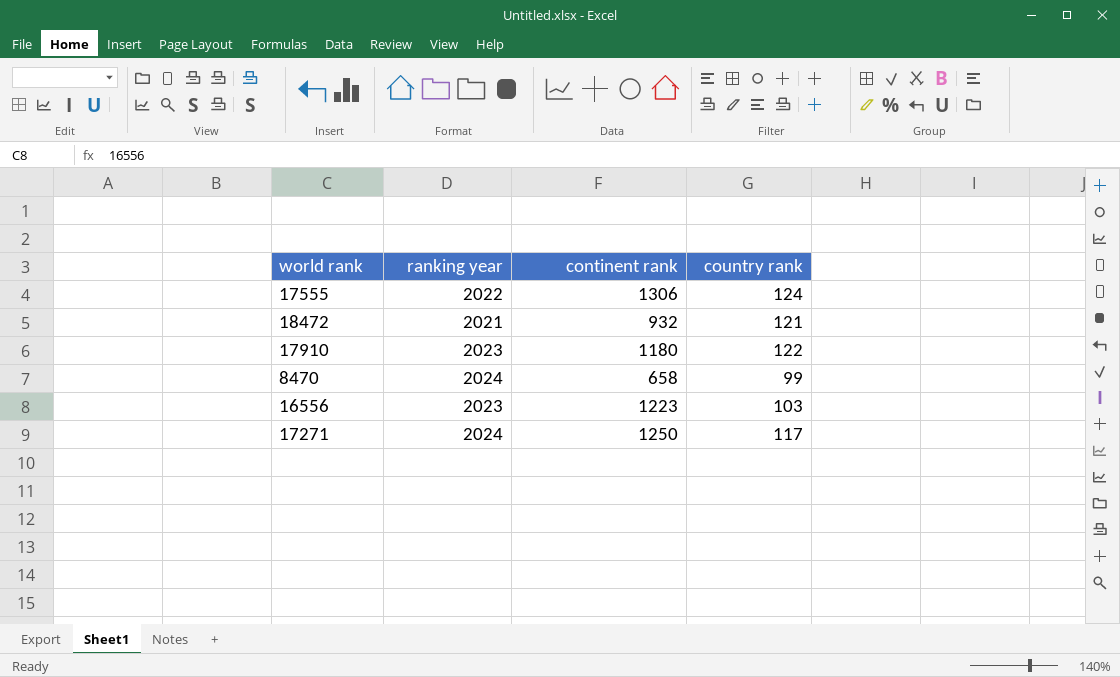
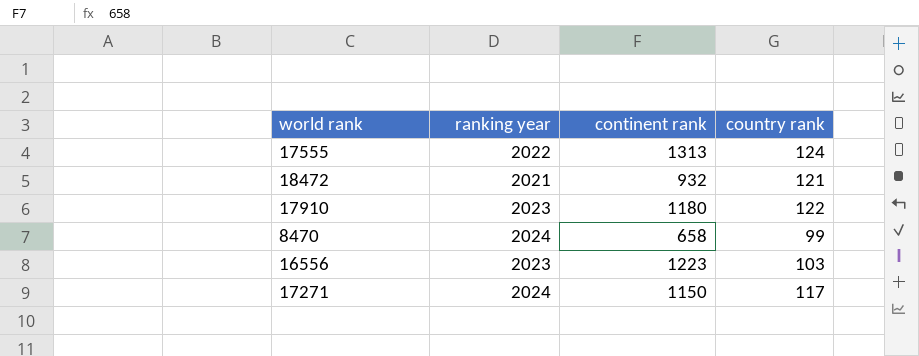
17555 | continent rank: 1306 -> 1313
17271 | continent rank: 1250 -> 1150

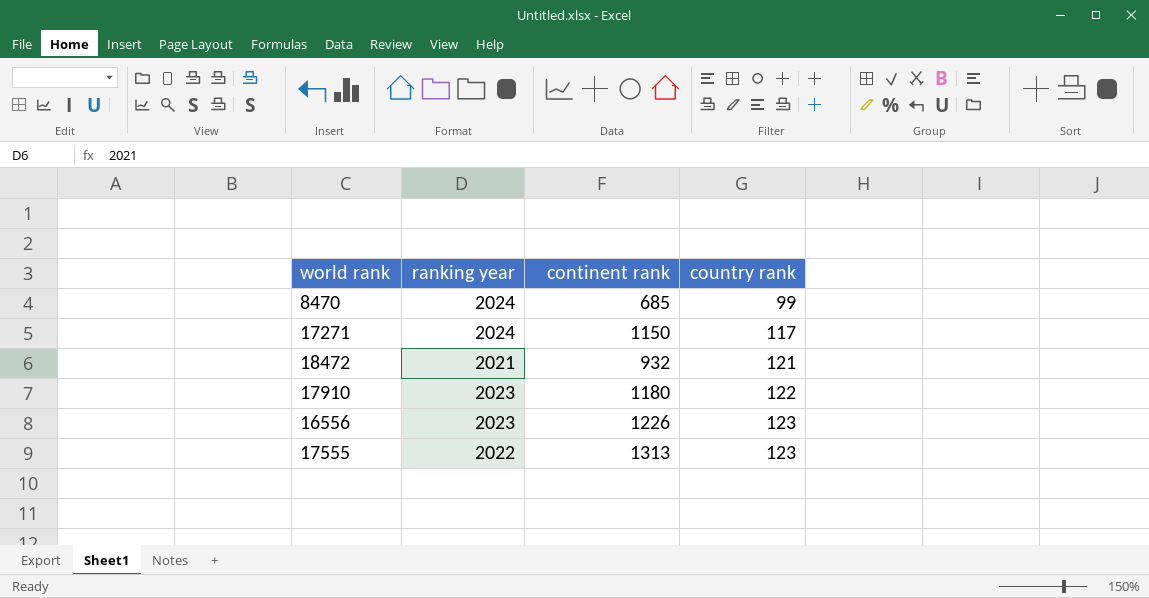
row order: none -> country rank ascending
8470 | continent rank: 658 -> 685
16556 | continent rank: 1223 -> 1226
16556 | country rank: 103 -> 123
17555 | country rank: 124 -> 123

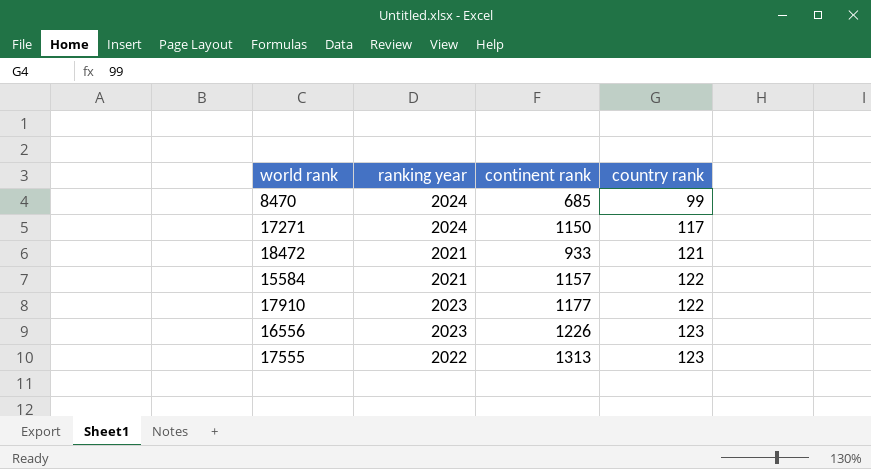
18472 | continent rank: 932 -> 933
row 15584: none -> 2021 | 1157 | 122
17910 | continent rank: 1180 -> 1177

